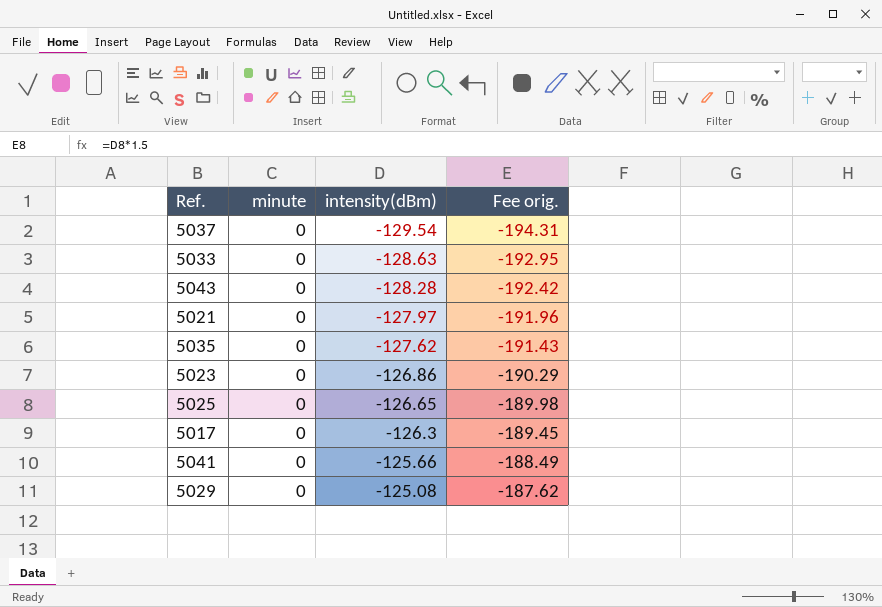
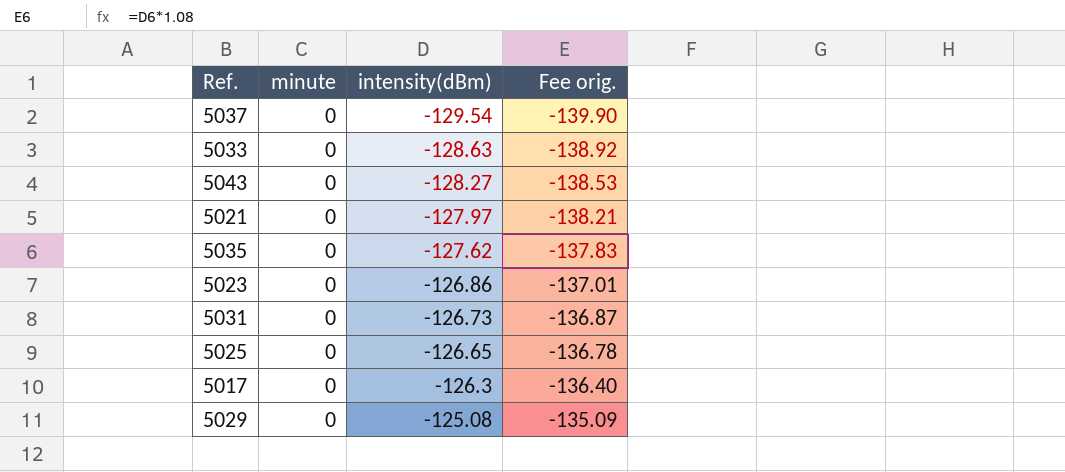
column Fee orig. | formula: [intensity(dBm)] * 1.5 -> [intensity(dBm)] * 1.08
row 5041: 0 | -125.66 | -188.49 -> none
5043 | intensity(dBm): -128.28 -> -128.27
row 5031: none -> 0 | -126.73 | -136.87

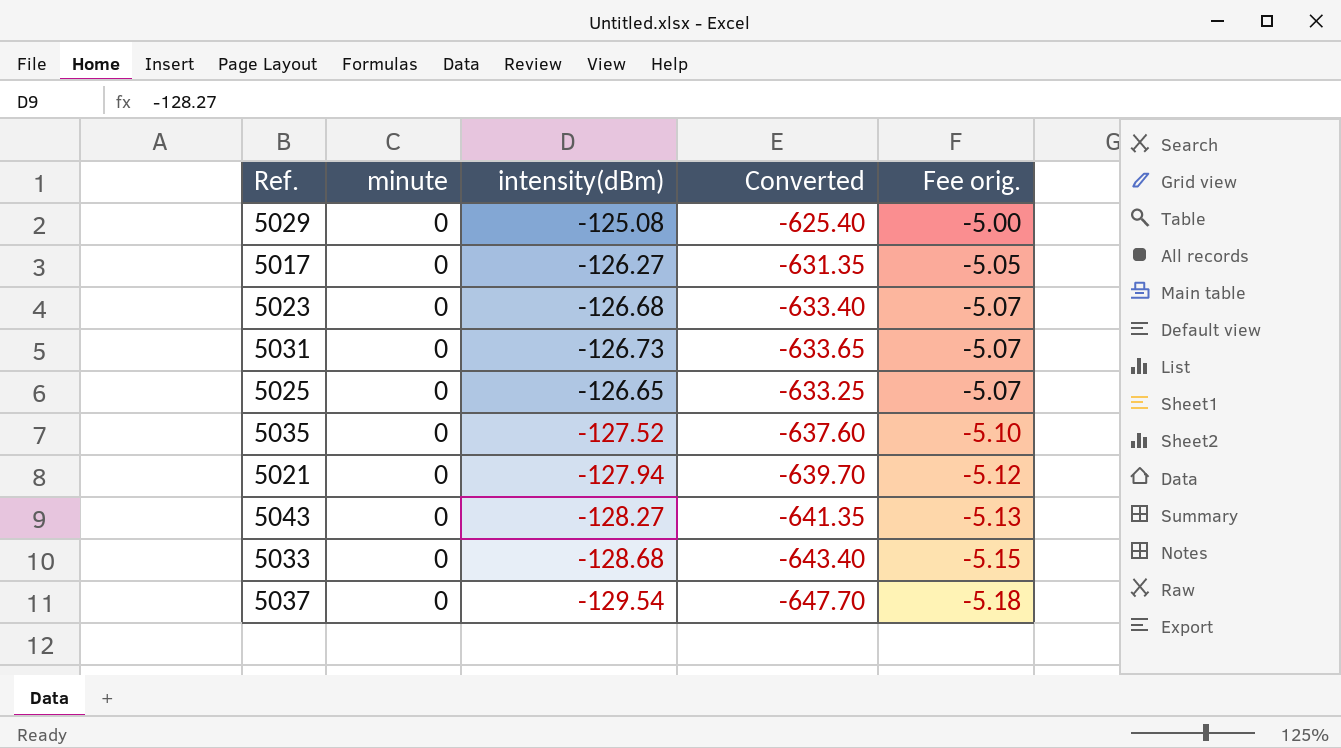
row order: intensity(dBm) ascending -> Fee orig. descending
column Converted | formula: none -> [intensity(dBm)] * 5
column Fee orig. | formula: [intensity(dBm)] * 1.08 -> [intensity(dBm)] * 0.04
5017 | intensity(dBm): -126.3 -> -126.27
5023 | intensity(dBm): -126.86 -> -126.68
5035 | intensity(dBm): -127.62 -> -127.52
5021 | intensity(dBm): -127.97 -> -127.94
5033 | intensity(dBm): -128.63 -> -128.68

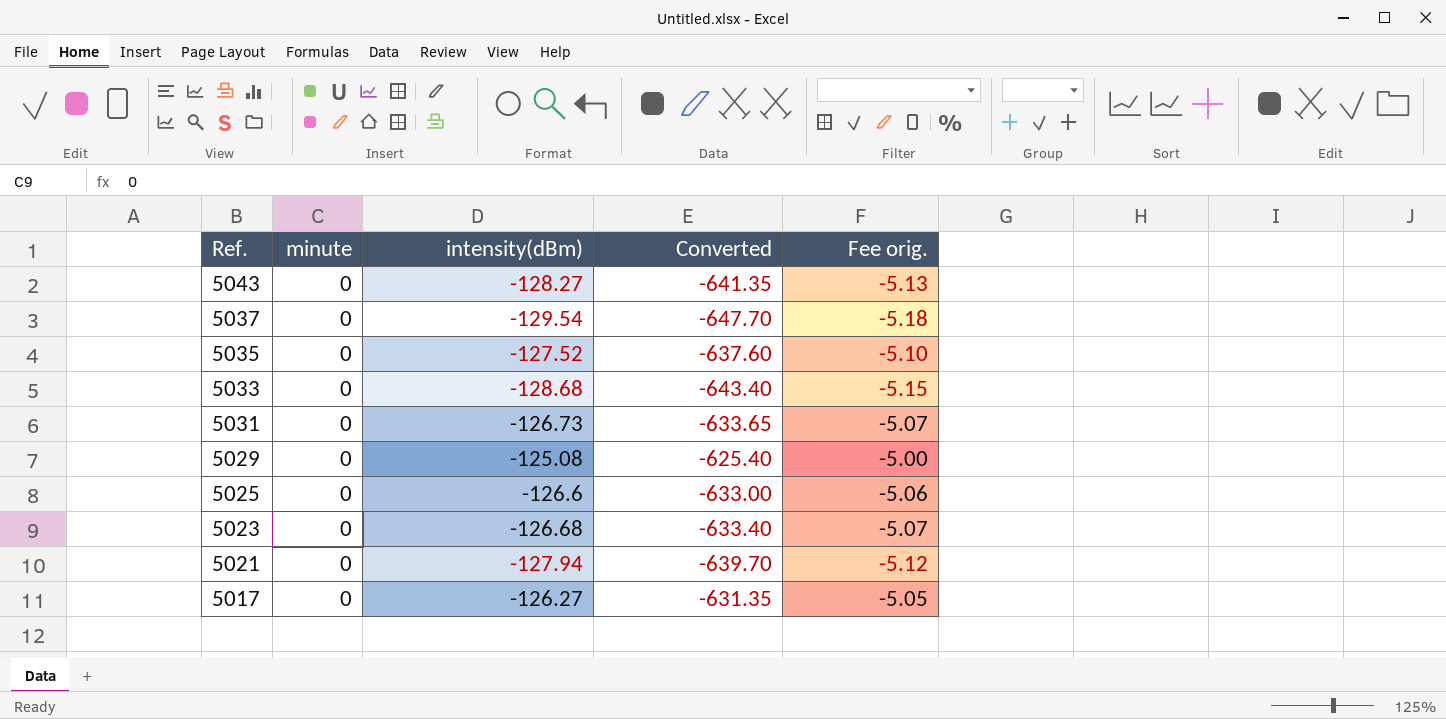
row order: Fee orig. descending -> Ref. descending
5025 | intensity(dBm): -126.65 -> -126.6
5025 | Converted: -633.25 -> -633.00
5025 | Fee orig.: -5.07 -> -5.06

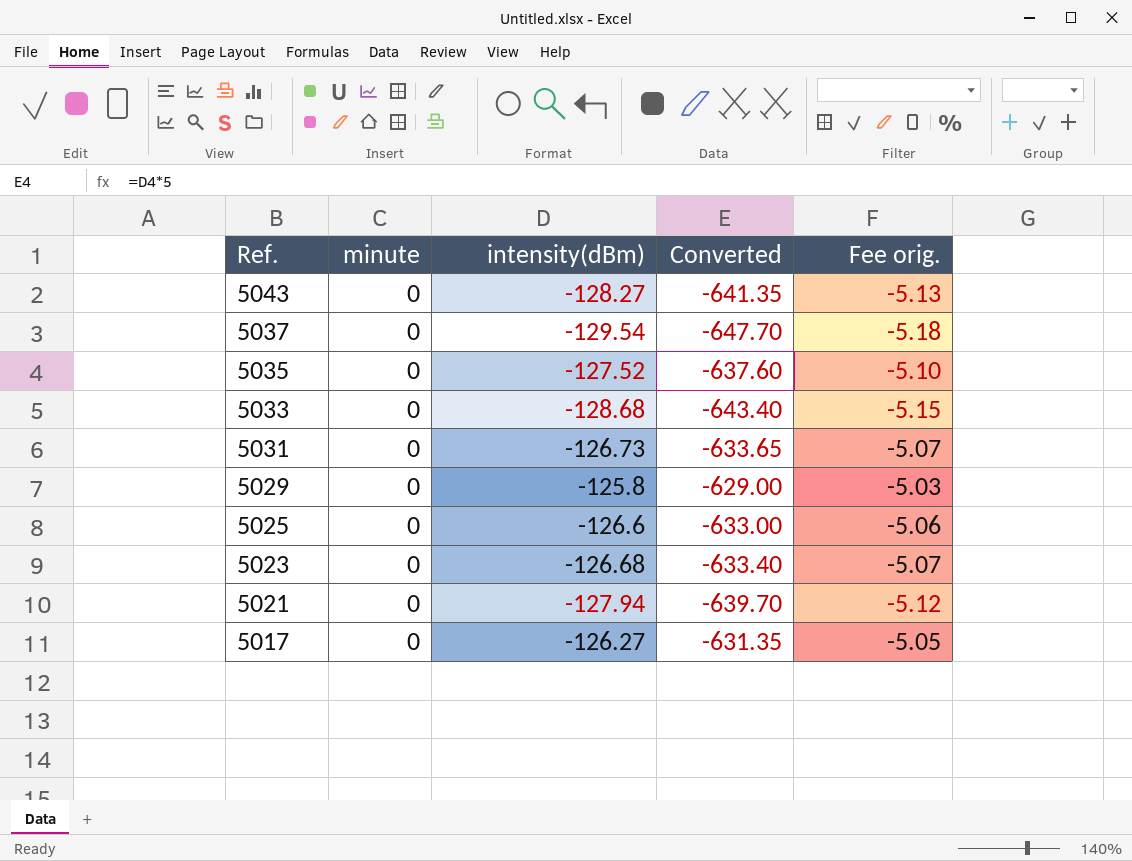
5029 | intensity(dBm): -125.08 -> -125.8
5029 | Converted: -625.40 -> -629.00
5029 | Fee orig.: -5.00 -> -5.03

